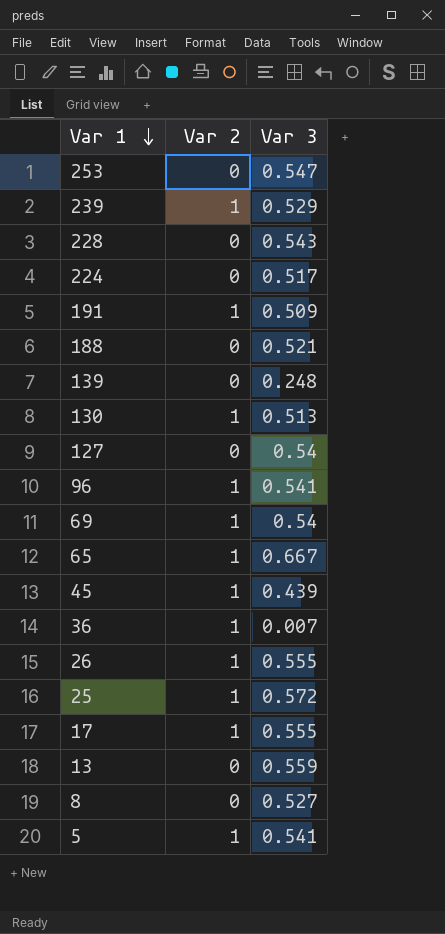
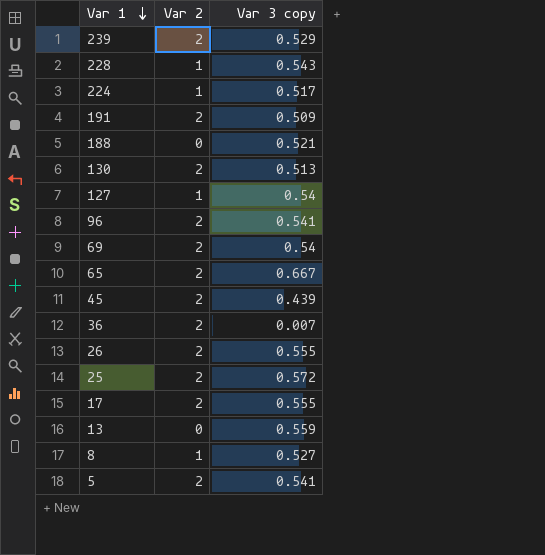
column name: Var 3 -> Var 3 copy
row 253: 0 | 0.547 -> none
row 139: 0 | 0.248 -> none
239 | Var 2: 1 -> 2
228 | Var 2: 0 -> 1
224 | Var 2: 0 -> 1
191 | Var 2: 1 -> 2
130 | Var 2: 1 -> 2
127 | Var 2: 0 -> 1
96 | Var 2: 1 -> 2
69 | Var 2: 1 -> 2
65 | Var 2: 1 -> 2
45 | Var 2: 1 -> 2
36 | Var 2: 1 -> 2
26 | Var 2: 1 -> 2
25 | Var 2: 1 -> 2
17 | Var 2: 1 -> 2
8 | Var 2: 0 -> 1
5 | Var 2: 1 -> 2

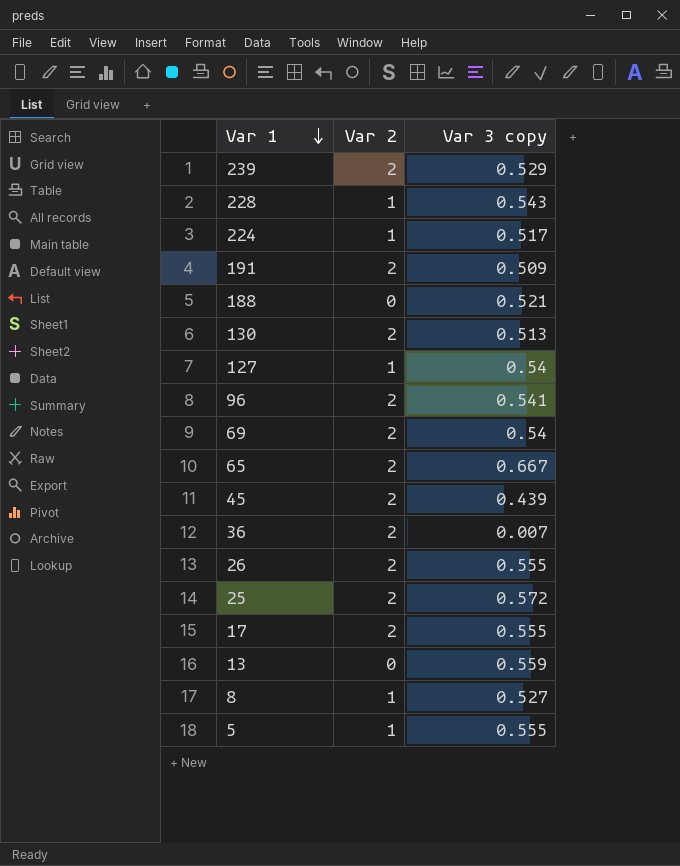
5 | Var 2: 2 -> 1
5 | Var 3 copy: 0.541 -> 0.555

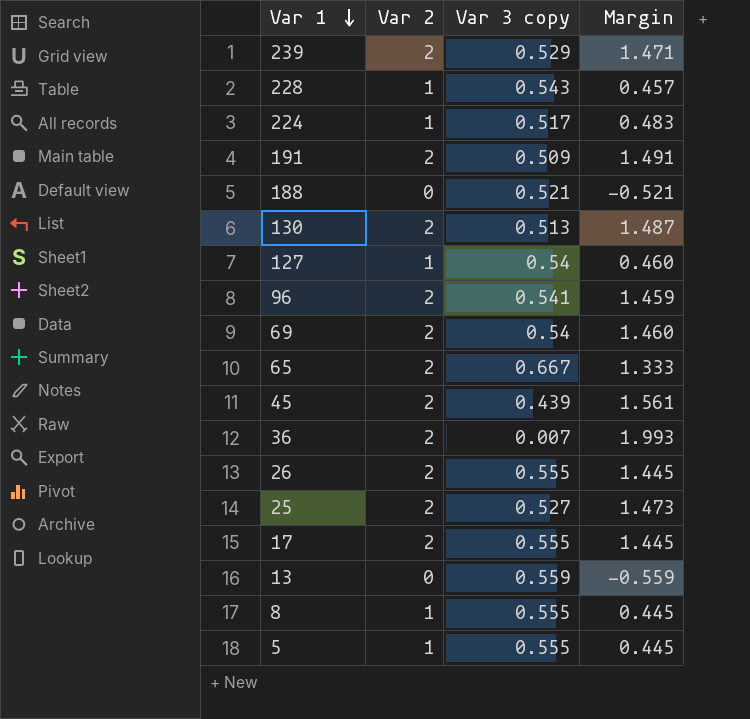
column Margin | formula: none -> [Var 2] - [Var 3 copy]
25 | Var 3 copy: 0.572 -> 0.527
8 | Var 3 copy: 0.527 -> 0.555

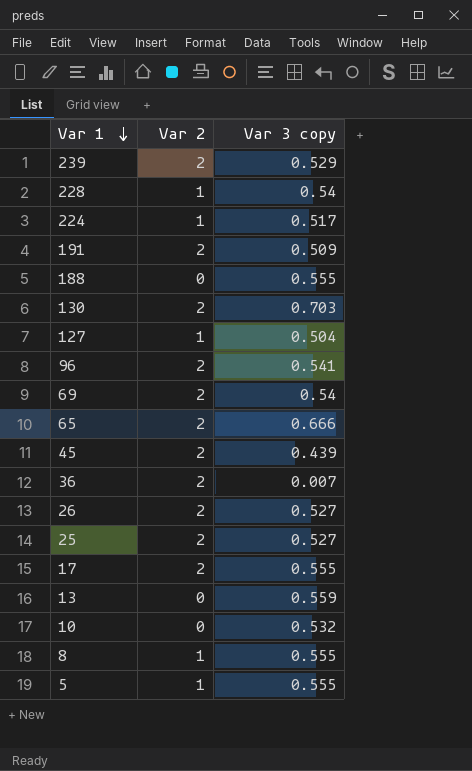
column Margin | formula: [Var 2] - [Var 3 copy] -> none
228 | Var 3 copy: 0.543 -> 0.54
188 | Var 3 copy: 0.521 -> 0.555
130 | Var 3 copy: 0.513 -> 0.703
127 | Var 3 copy: 0.54 -> 0.504
65 | Var 3 copy: 0.667 -> 0.666
26 | Var 3 copy: 0.555 -> 0.527
row 10: none -> 0 | 0.532

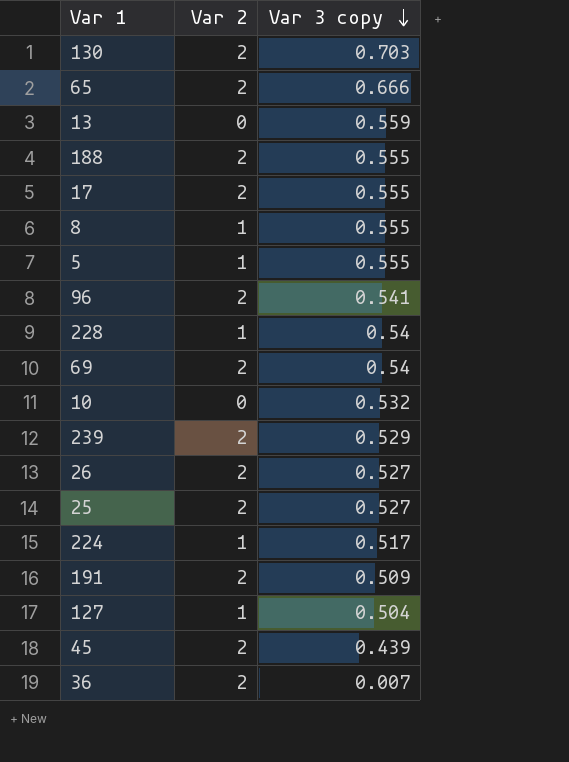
row order: Var 1 descending -> Var 3 copy descending
188 | Var 2: 0 -> 2

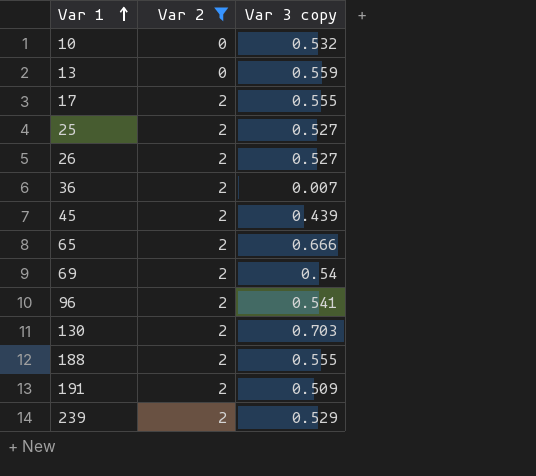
filter: none -> Var 2 != 1
row order: Var 3 copy descending -> Var 1 ascending

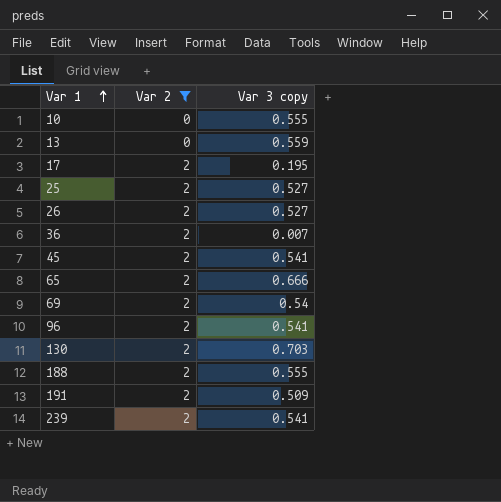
10 | Var 3 copy: 0.532 -> 0.555
17 | Var 3 copy: 0.555 -> 0.195
45 | Var 3 copy: 0.439 -> 0.541
239 | Var 3 copy: 0.529 -> 0.541

